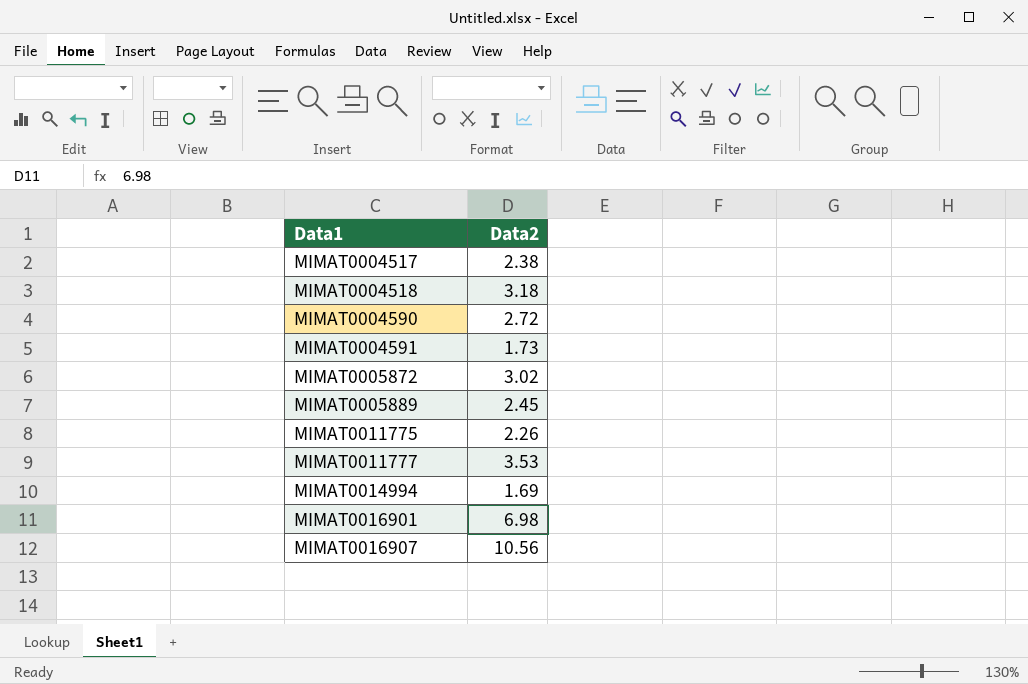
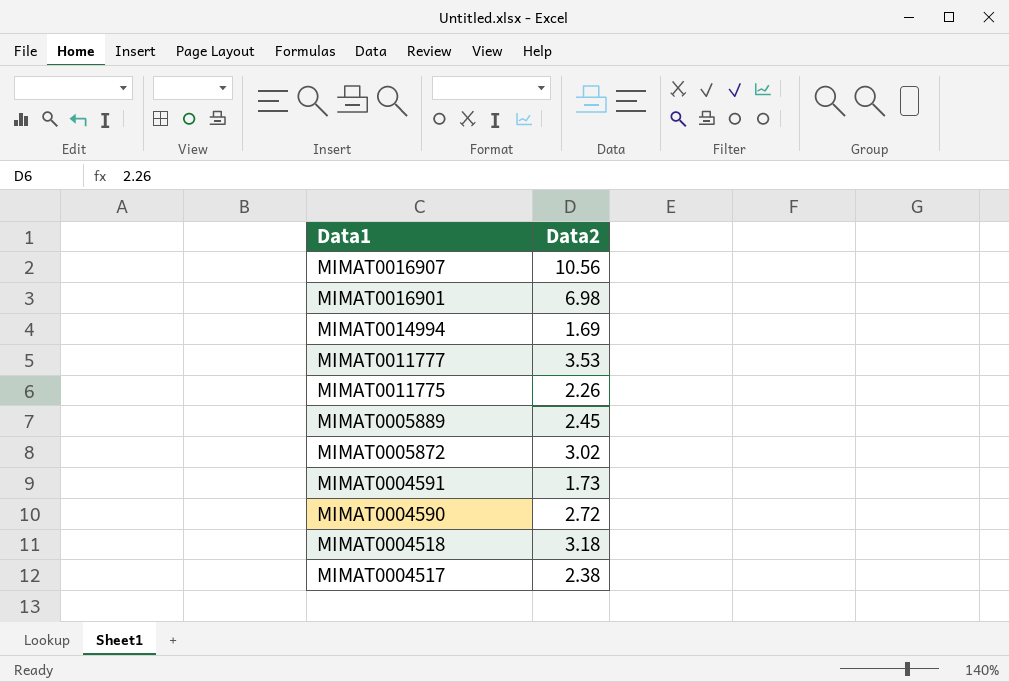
row order: Data1 ascending -> Data1 descending

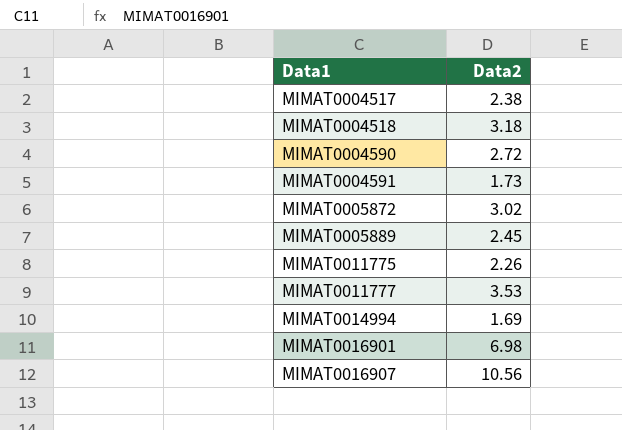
row order: Data1 descending -> Data1 ascending

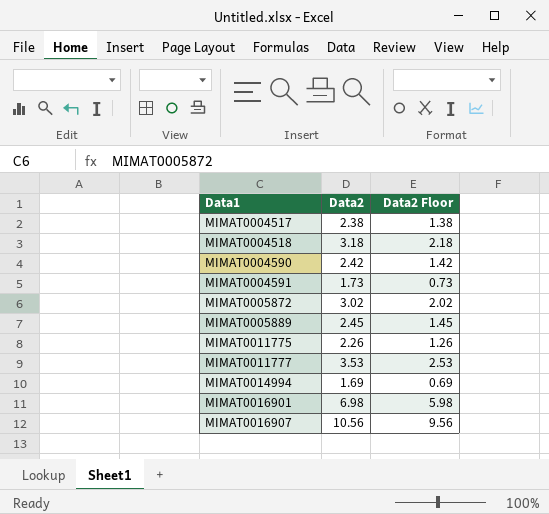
column Data2 Floor | formula: none -> [Data2] - 1
MIMAT0004590 | Data2: 2.72 -> 2.42

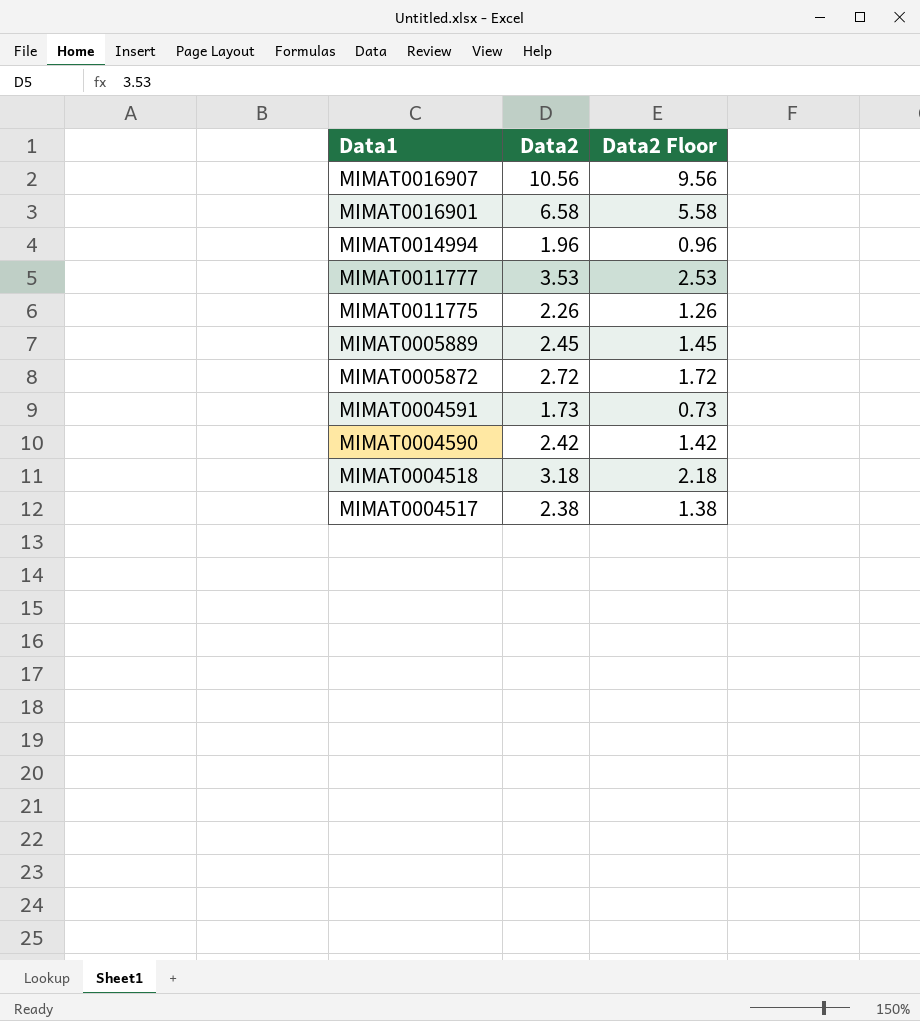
row order: Data1 ascending -> Data1 descending
MIMAT0016901 | Data2: 6.98 -> 6.58
MIMAT0016901 | Data2 Floor: 5.98 -> 5.58
MIMAT0014994 | Data2: 1.69 -> 1.96
MIMAT0014994 | Data2 Floor: 0.69 -> 0.96
MIMAT0005872 | Data2: 3.02 -> 2.72
MIMAT0005872 | Data2 Floor: 2.02 -> 1.72

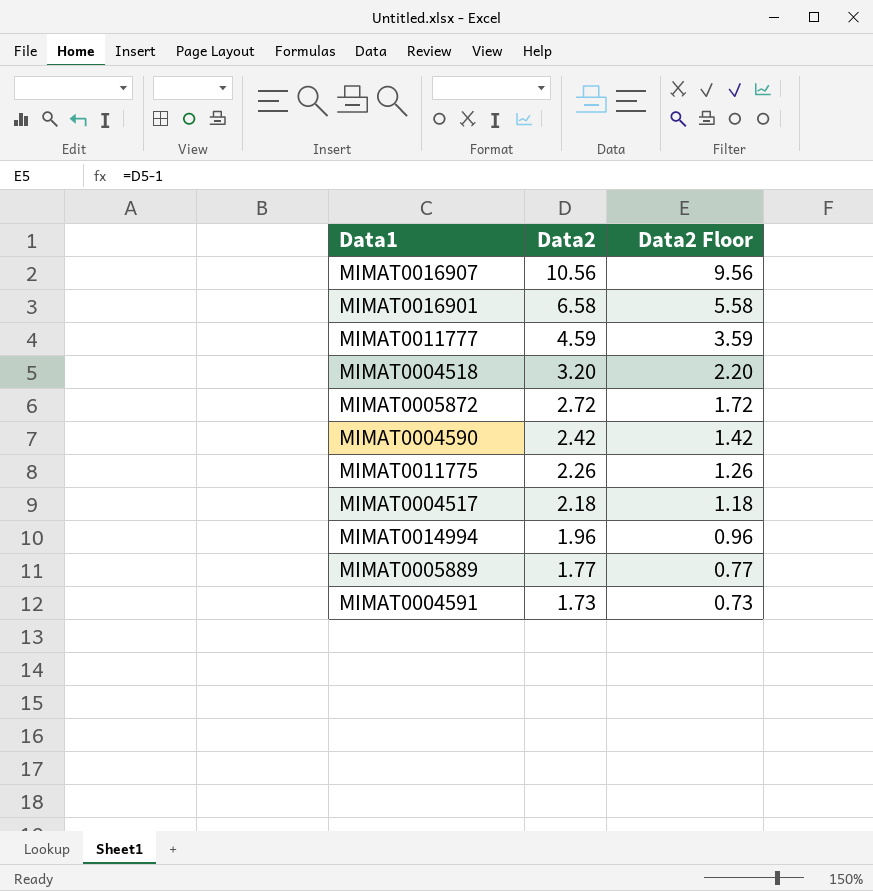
row order: Data1 descending -> Data2 descending
MIMAT0011777 | Data2: 3.53 -> 4.59
MIMAT0011777 | Data2 Floor: 2.53 -> 3.59
MIMAT0004518 | Data2: 3.18 -> 3.20
MIMAT0004518 | Data2 Floor: 2.18 -> 2.20
MIMAT0004517 | Data2: 2.38 -> 2.18
MIMAT0004517 | Data2 Floor: 1.38 -> 1.18
MIMAT0005889 | Data2: 2.45 -> 1.77
MIMAT0005889 | Data2 Floor: 1.45 -> 0.77

